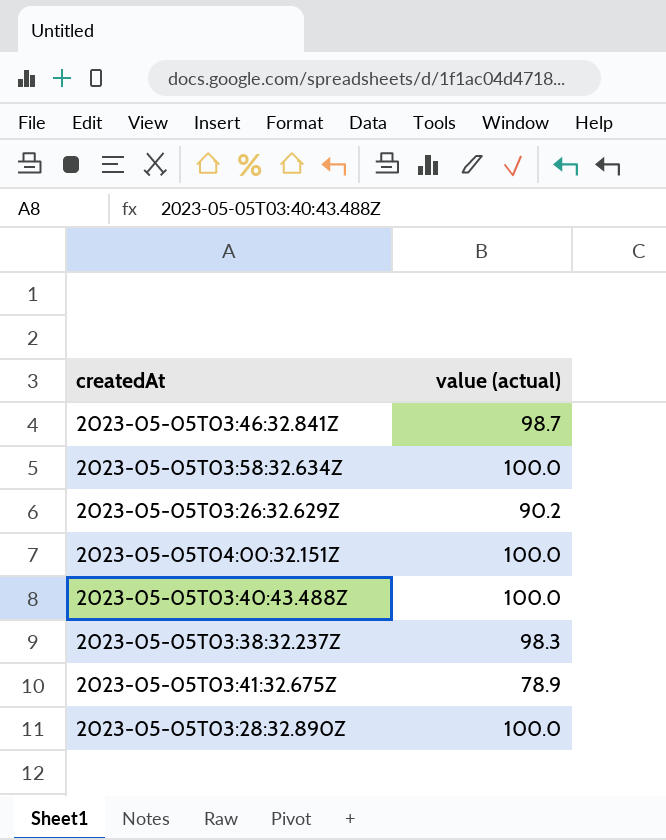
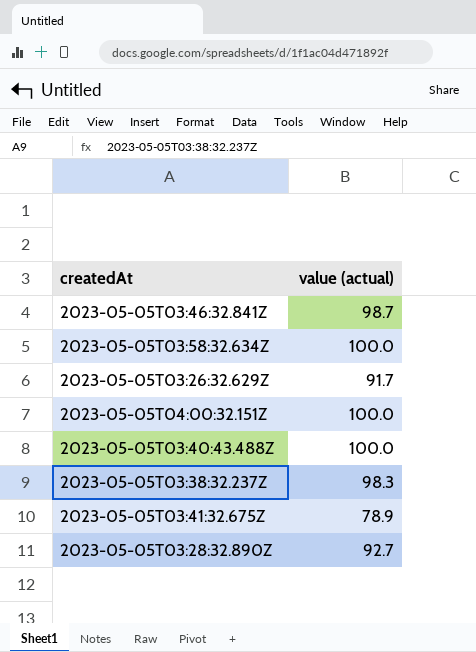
2023-05-05T03:26:32.629Z | value (actual): 90.2 -> 91.7
2023-05-05T03:28:32.890Z | value (actual): 100.0 -> 92.7

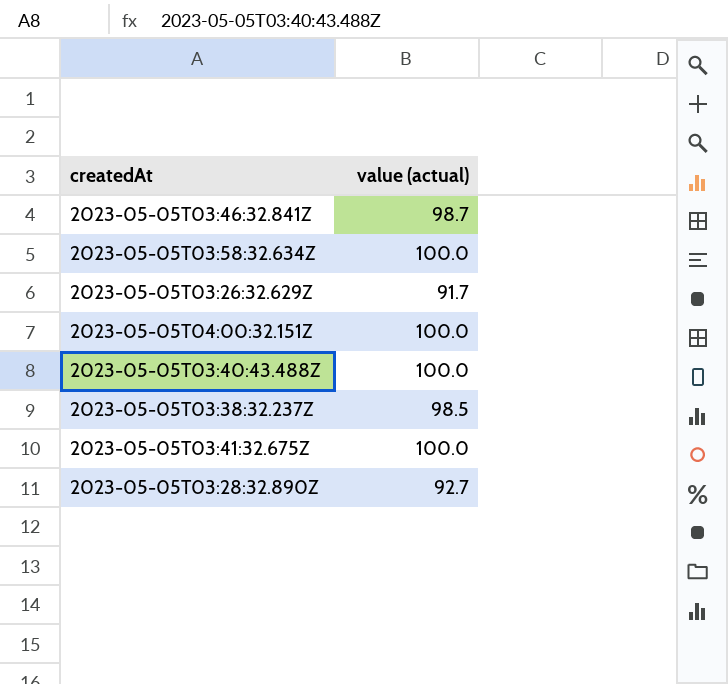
2023-05-05T03:38:32.237Z | value (actual): 98.3 -> 98.5
2023-05-05T03:41:32.675Z | value (actual): 78.9 -> 100.0

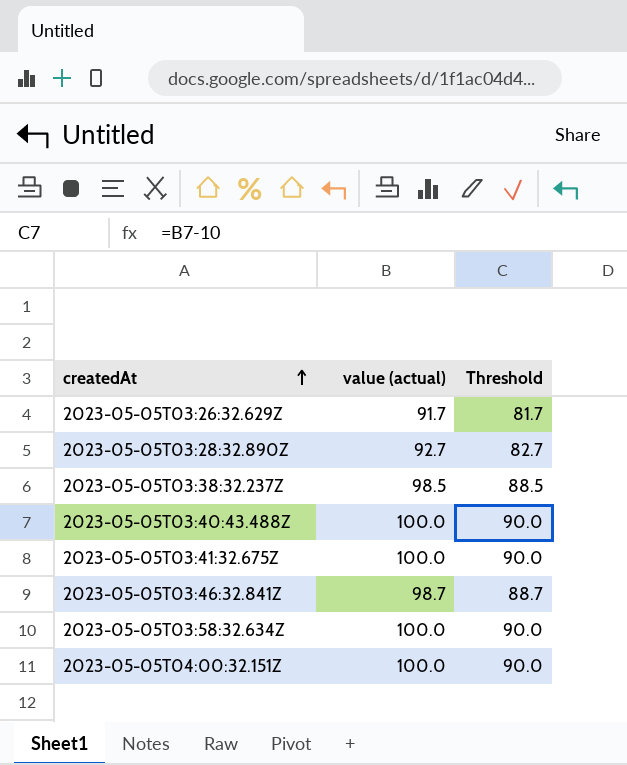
row order: none -> createdAt ascending
column Threshold | formula: none -> [value (actual)] - 10

